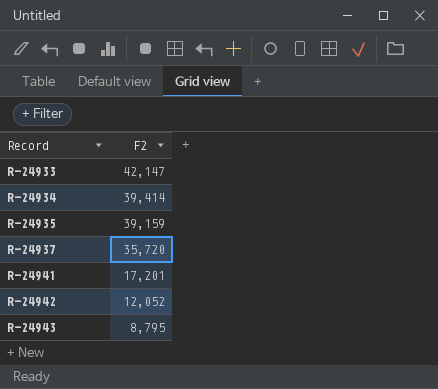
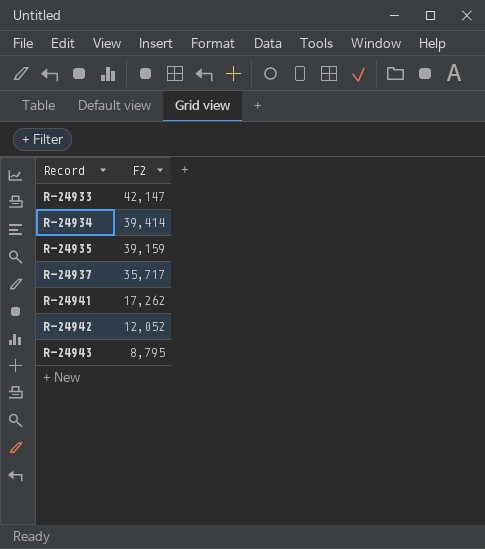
R-24937 | F2: 35,720 -> 35,717
R-24941 | F2: 17,201 -> 17,262

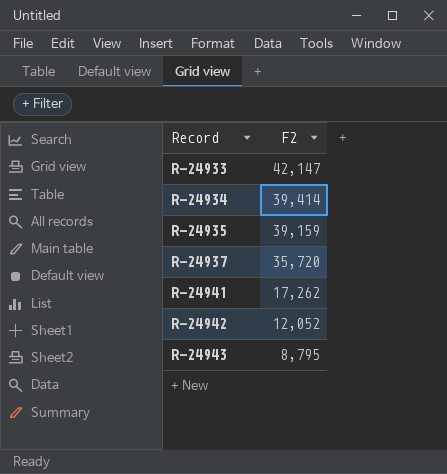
R-24937 | F2: 35,717 -> 35,720

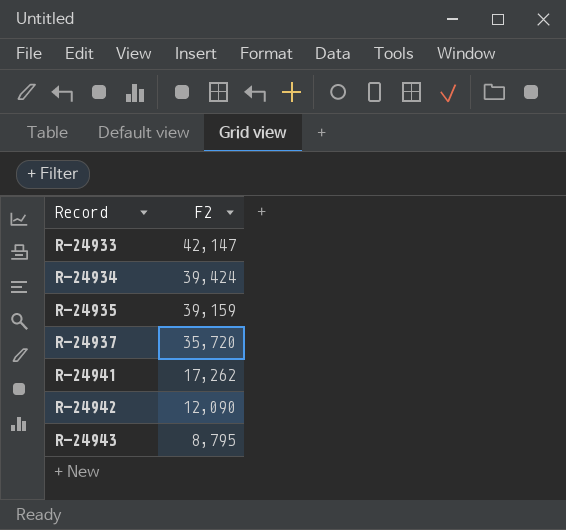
R-24934 | F2: 39,414 -> 39,424
R-24942 | F2: 12,052 -> 12,090

